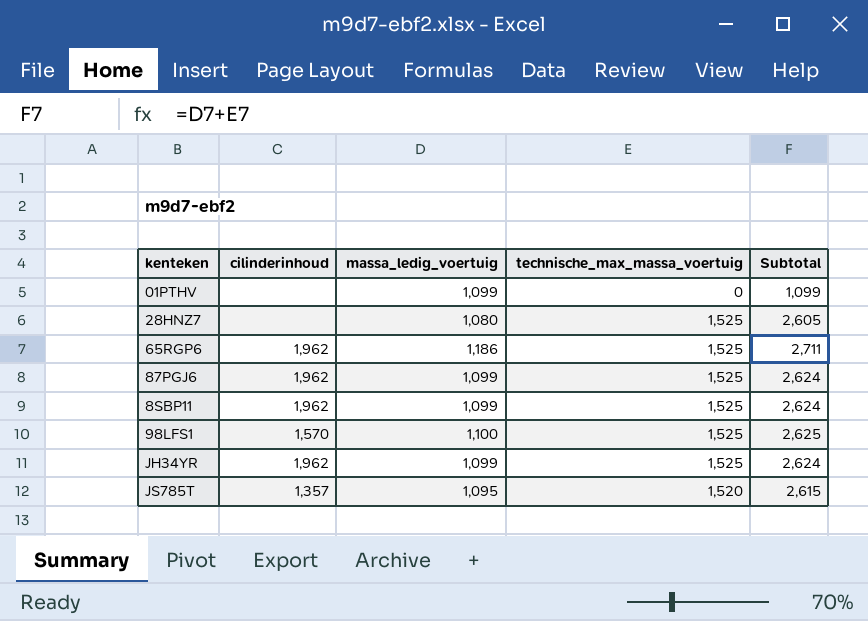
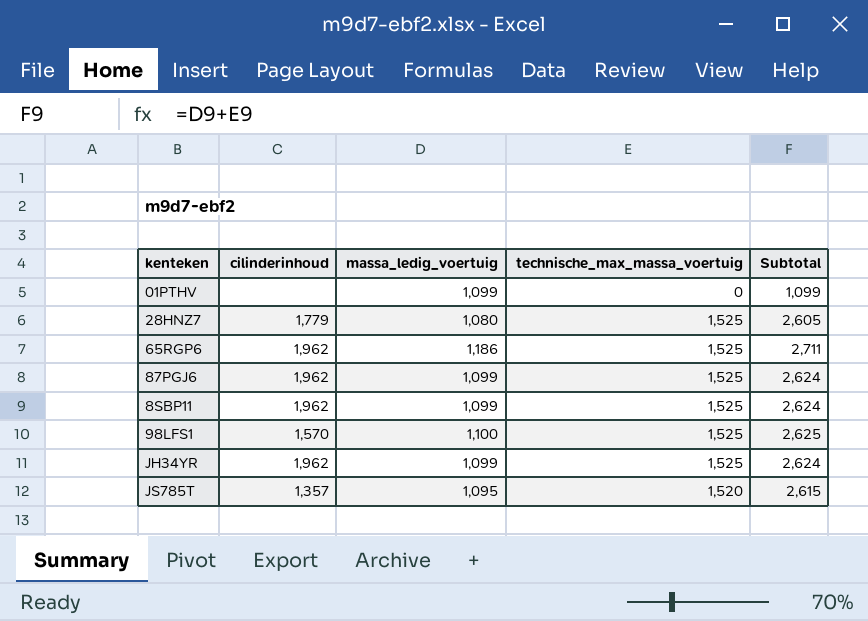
28HNZ7 | cilinderinhoud: none -> 1,779

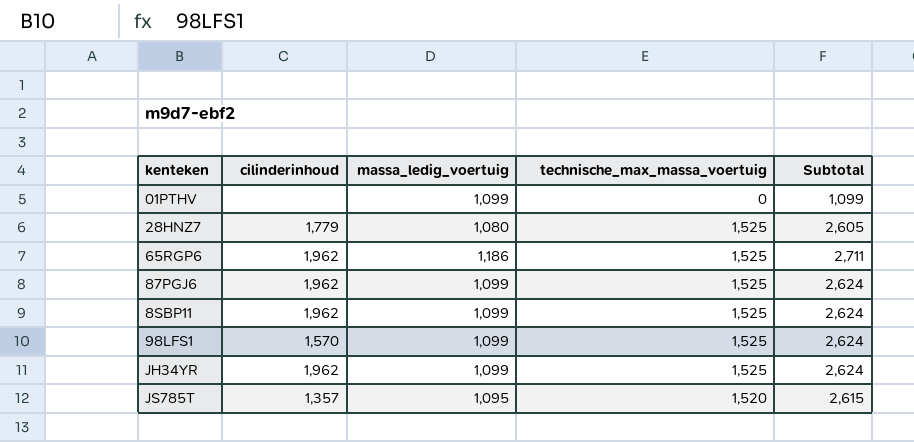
98LFS1 | massa_ledig_voertuig: 1,100 -> 1,099
98LFS1 | Subtotal: 2,625 -> 2,624

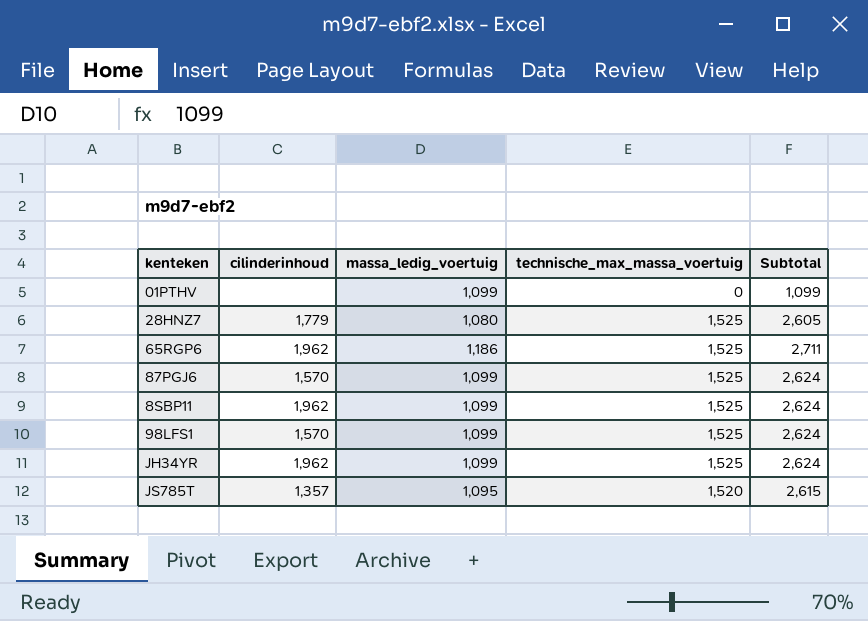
87PGJ6 | cilinderinhoud: 1,962 -> 1,570

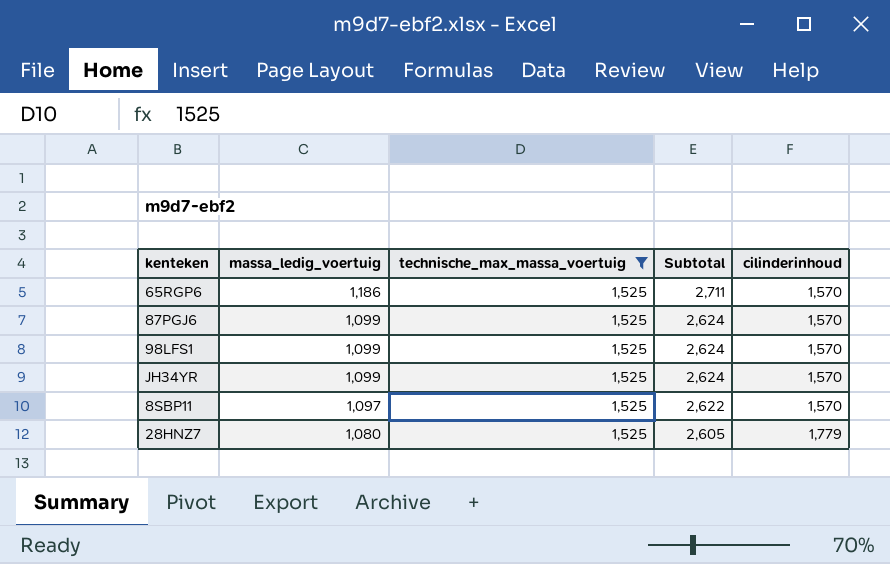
filter: none -> technische_max_massa_voertuig = 1,525
row order: none -> massa_ledig_voertuig descending
column cilinderinhoud | position: 2 -> 5
65RGP6 | cilinderinhoud: 1,962 -> 1,570
JH34YR | cilinderinhoud: 1,962 -> 1,570
8SBP11 | massa_ledig_voertuig: 1,099 -> 1,097
8SBP11 | Subtotal: 2,624 -> 2,622
8SBP11 | cilinderinhoud: 1,962 -> 1,570

